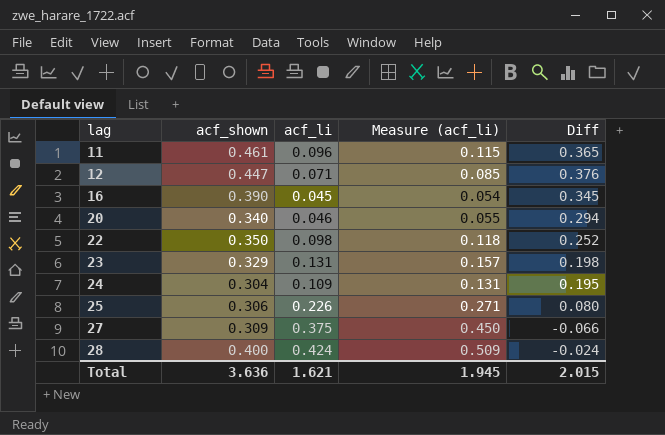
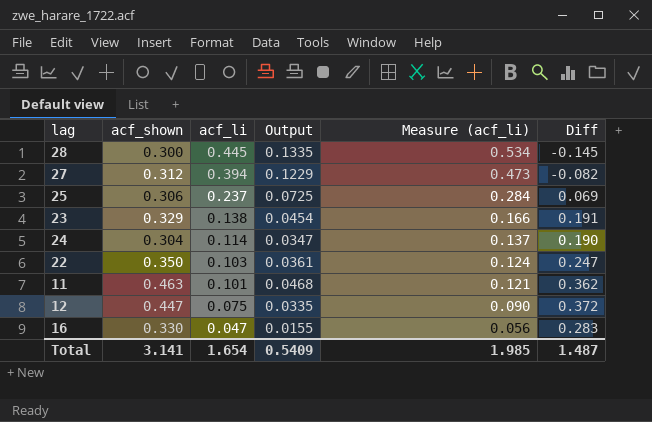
row order: lag ascending -> acf_li descending
column Output | formula: none -> [acf_shown] * [acf_li]
row 20: 0.340 | 0.046 | 0.055 | 0.294 -> none
28 | acf_shown: 0.400 -> 0.300
28 | acf_li: 0.424 -> 0.445
28 | Measure (acf_li): 0.509 -> 0.534
28 | Diff: -0.024 -> -0.145
27 | acf_shown: 0.309 -> 0.312
27 | acf_li: 0.375 -> 0.394
27 | Measure (acf_li): 0.450 -> 0.473
27 | Diff: -0.066 -> -0.082
25 | acf_li: 0.226 -> 0.237
25 | Measure (acf_li): 0.271 -> 0.284
25 | Diff: 0.080 -> 0.069
23 | acf_li: 0.131 -> 0.138
23 | Measure (acf_li): 0.157 -> 0.166
23 | Diff: 0.198 -> 0.191
24 | acf_li: 0.109 -> 0.114
24 | Measure (acf_li): 0.131 -> 0.137
24 | Diff: 0.195 -> 0.190
22 | acf_li: 0.098 -> 0.103
22 | Measure (acf_li): 0.118 -> 0.124
22 | Diff: 0.252 -> 0.247
11 | acf_shown: 0.461 -> 0.463
11 | acf_li: 0.096 -> 0.101
11 | Measure (acf_li): 0.115 -> 0.121
11 | Diff: 0.365 -> 0.362
12 | acf_li: 0.071 -> 0.075
12 | Measure (acf_li): 0.085 -> 0.090
12 | Diff: 0.376 -> 0.372
16 | acf_shown: 0.390 -> 0.330
16 | acf_li: 0.045 -> 0.047
16 | Measure (acf_li): 0.054 -> 0.056
16 | Diff: 0.345 -> 0.283
Total | acf_shown: 3.636 -> 3.141
Total | acf_li: 1.621 -> 1.654
Total | Measure (acf_li): 1.945 -> 1.985
Total | Diff: 2.015 -> 1.487

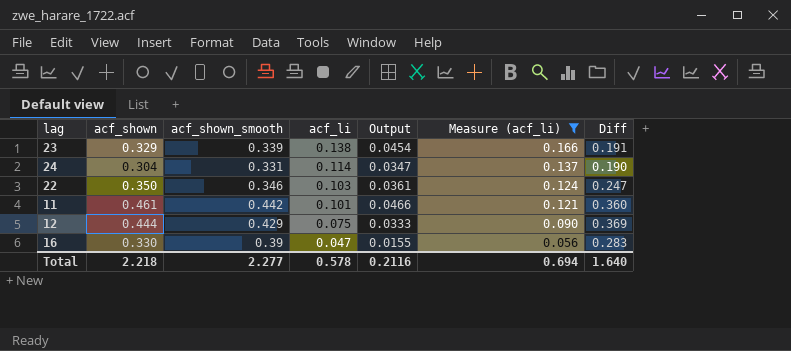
filter: none -> Measure (acf_li) <= 0.166
column acf_shown_smooth | position: none -> 3
11 | acf_shown: 0.463 -> 0.461
11 | Output: 0.0468 -> 0.0466
11 | Diff: 0.362 -> 0.360
12 | acf_shown: 0.447 -> 0.444
12 | Output: 0.0335 -> 0.0333
12 | Diff: 0.372 -> 0.369
Total | acf_shown: 3.141 -> 2.218
Total | acf_li: 1.654 -> 0.578
Total | Output: 0.5409 -> 0.2116
Total | Measure (acf_li): 1.985 -> 0.694
Total | Diff: 1.487 -> 1.640

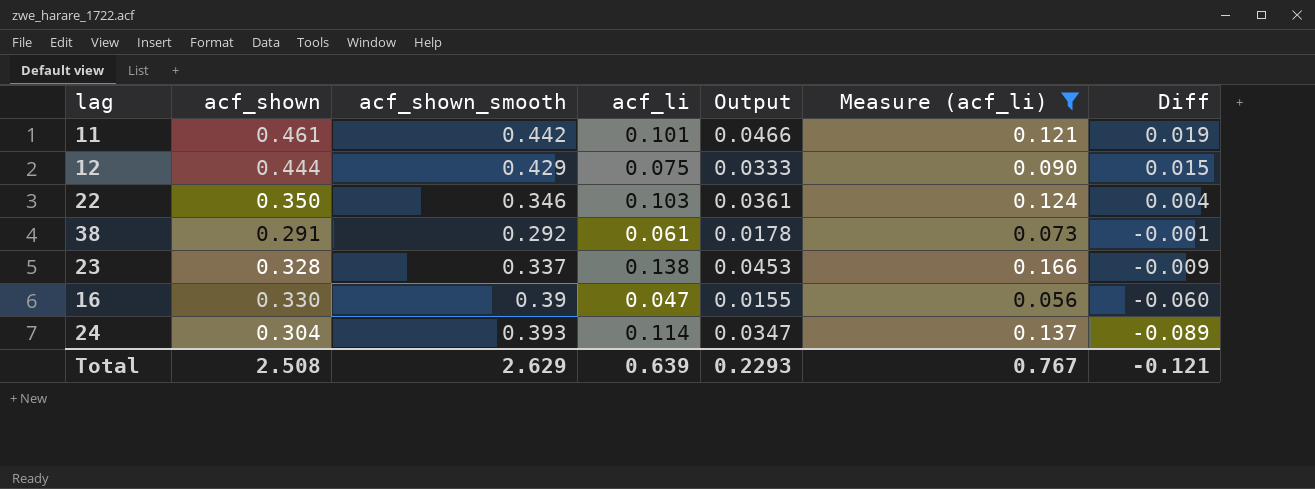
row order: acf_li descending -> Diff descending
column Diff | formula: [acf_shown] - [acf_li] -> [acf_shown] - [acf_shown_smooth]
row 38: none -> 0.291 | 0.292 | 0.061 | 0.0178 | 0.073 | -0.001
23 | acf_shown: 0.329 -> 0.328
23 | acf_shown_smooth: 0.339 -> 0.337
23 | Output: 0.0454 -> 0.0453
24 | acf_shown_smooth: 0.331 -> 0.393
Total | acf_shown: 2.218 -> 2.508
Total | acf_shown_smooth: 2.277 -> 2.629
Total | acf_li: 0.578 -> 0.639
Total | Output: 0.2116 -> 0.2293
Total | Measure (acf_li): 0.694 -> 0.767
Total | Diff: 1.640 -> -0.121

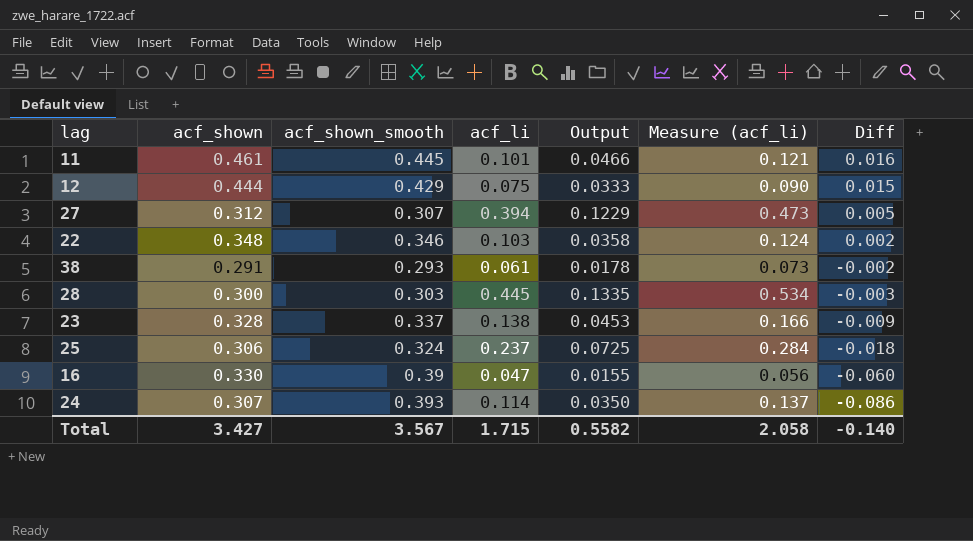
filter: Measure (acf_li) <= 0.166 -> none
11 | acf_shown_smooth: 0.442 -> 0.445
11 | Diff: 0.019 -> 0.016
22 | acf_shown: 0.350 -> 0.348
22 | Output: 0.0361 -> 0.0358
22 | Diff: 0.004 -> 0.002
38 | acf_shown_smooth: 0.292 -> 0.293
38 | Diff: -0.001 -> -0.002
24 | acf_shown: 0.304 -> 0.307
24 | Output: 0.0347 -> 0.0350
24 | Diff: -0.089 -> -0.086
Total | acf_shown: 2.508 -> 3.427
Total | acf_shown_smooth: 2.629 -> 3.567
Total | acf_li: 0.639 -> 1.715
Total | Output: 0.2293 -> 0.5582
Total | Measure (acf_li): 0.767 -> 2.058
Total | Diff: -0.121 -> -0.140

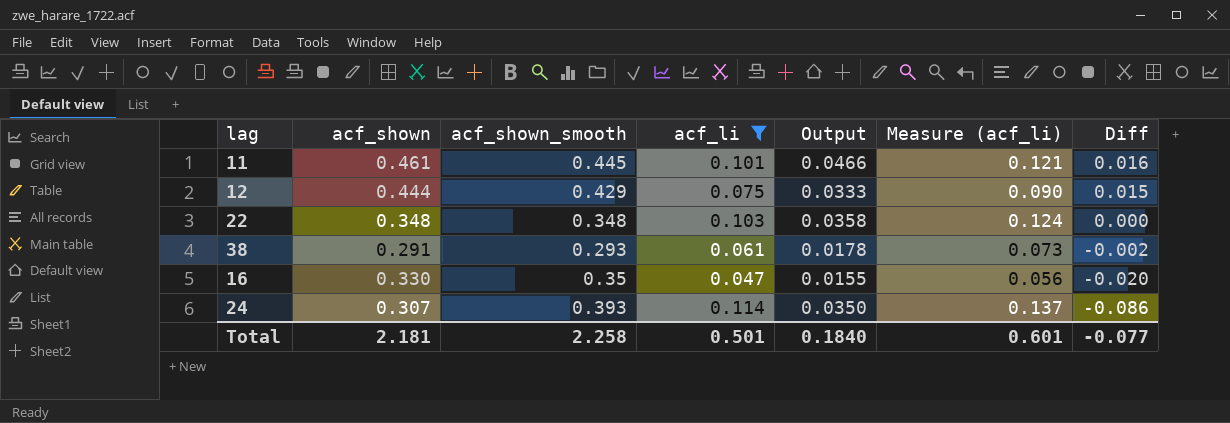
filter: none -> acf_li <= 0.114
22 | acf_shown_smooth: 0.346 -> 0.348
22 | Diff: 0.002 -> 0.000
16 | acf_shown_smooth: 0.39 -> 0.35
16 | Diff: -0.060 -> -0.020
Total | acf_shown: 3.427 -> 2.181
Total | acf_shown_smooth: 3.567 -> 2.258
Total | acf_li: 1.715 -> 0.501
Total | Output: 0.5582 -> 0.1840
Total | Measure (acf_li): 2.058 -> 0.601
Total | Diff: -0.140 -> -0.077

